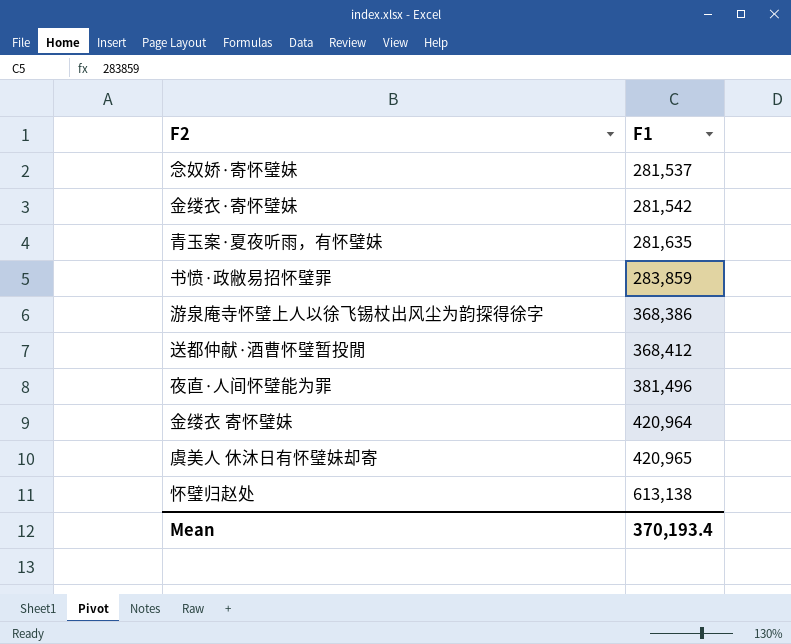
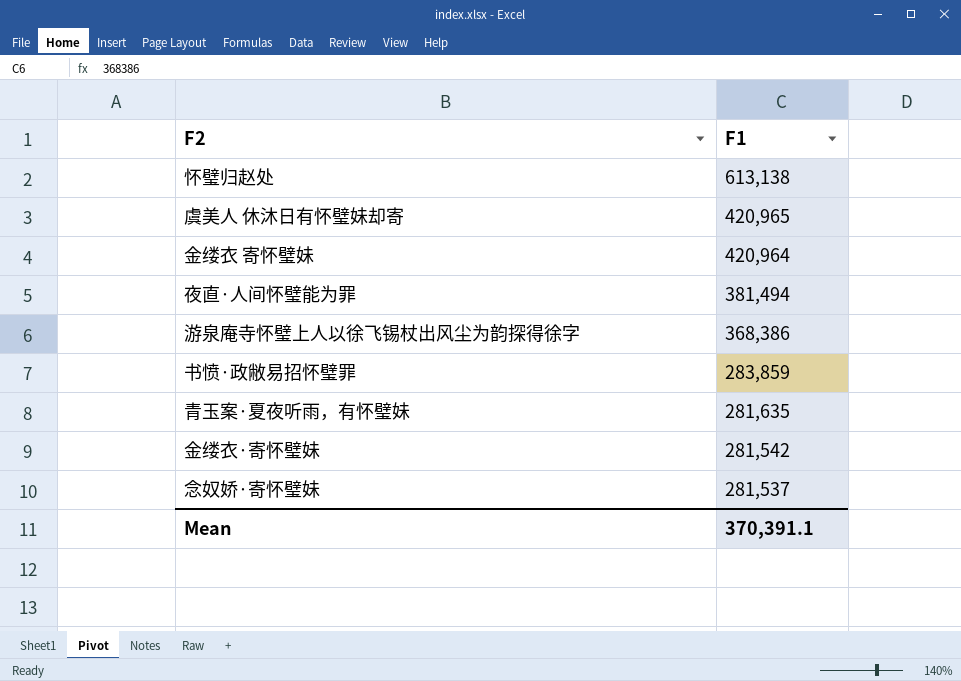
row order: F1 ascending -> F1 descending
row 送都仲献·酒曹怀璧暂投閒: 368,412 -> none
夜直·人间怀璧能为罪 | F1: 381,496 -> 381,494
Mean | F1: 370,193.4 -> 370,391.1

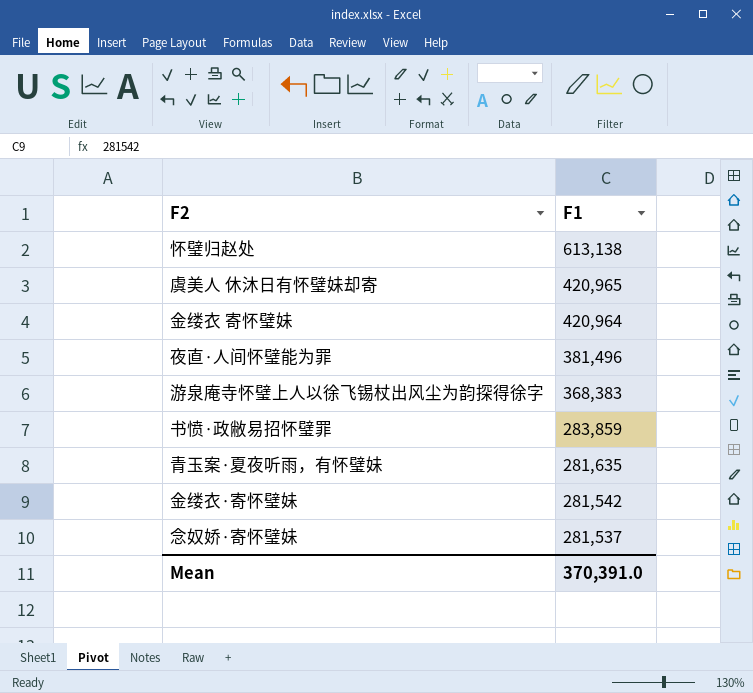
夜直·人间怀璧能为罪 | F1: 381,494 -> 381,496
游泉庵寺怀璧上人以徐飞锡杖出风尘为韵探得徐字 | F1: 368,386 -> 368,383
Mean | F1: 370,391.1 -> 370,391.0

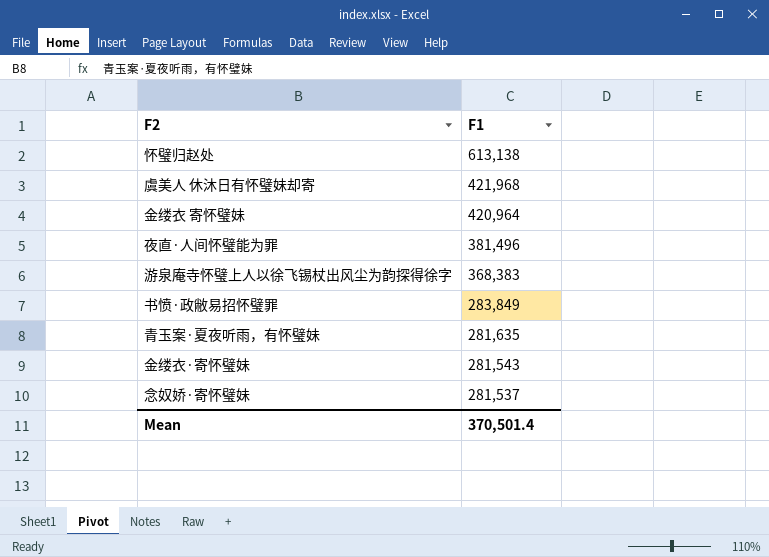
虞美人 休沐日有怀璧妹却寄 | F1: 420,965 -> 421,968
书愤·政敝易招怀璧罪 | F1: 283,859 -> 283,849
金缕衣·寄怀璧妹 | F1: 281,542 -> 281,543
Mean | F1: 370,391.0 -> 370,501.4

